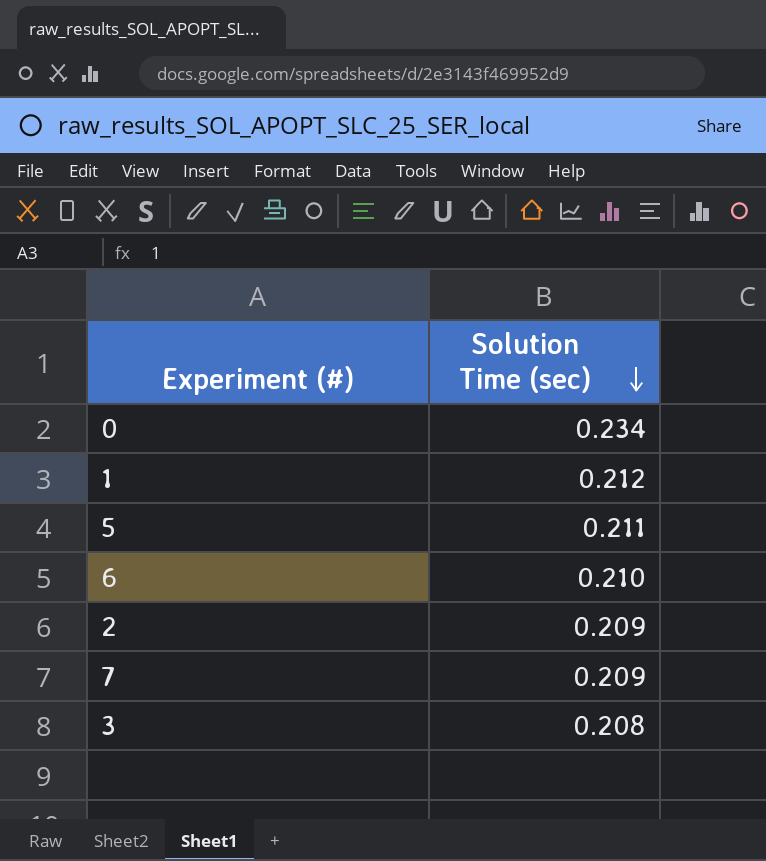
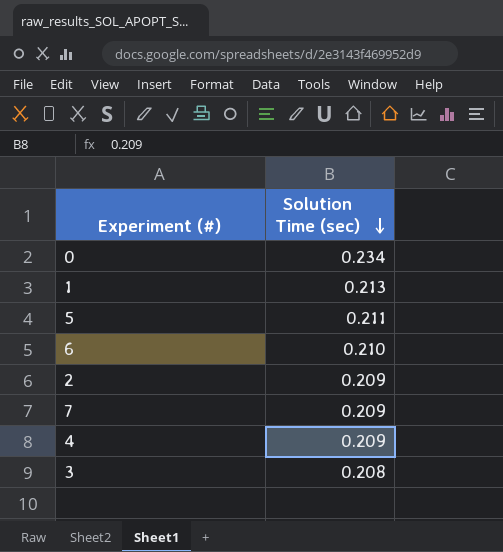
1 | Solution Time (sec): 0.212 -> 0.213
row 4: none -> 0.209

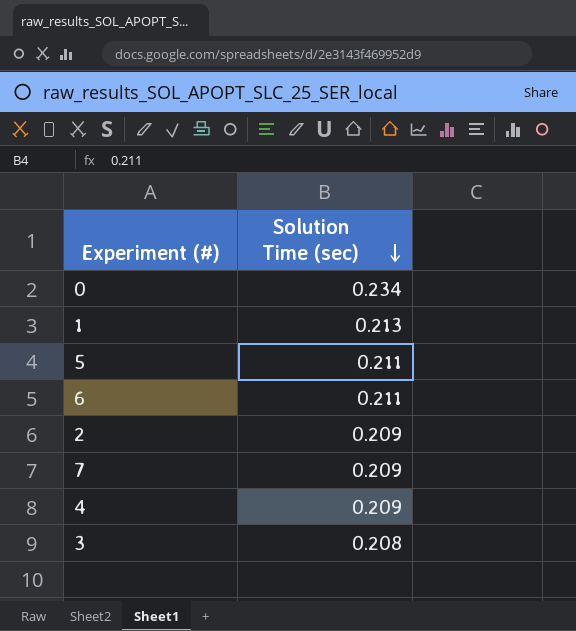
6 | Solution Time (sec): 0.210 -> 0.211

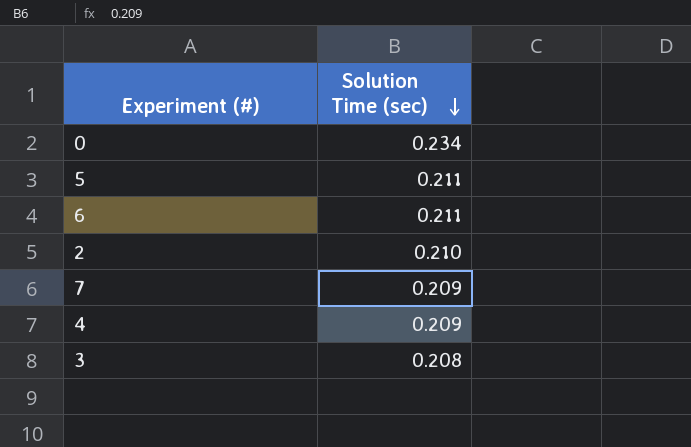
row 1: 0.213 -> none
2 | Solution Time (sec): 0.209 -> 0.210

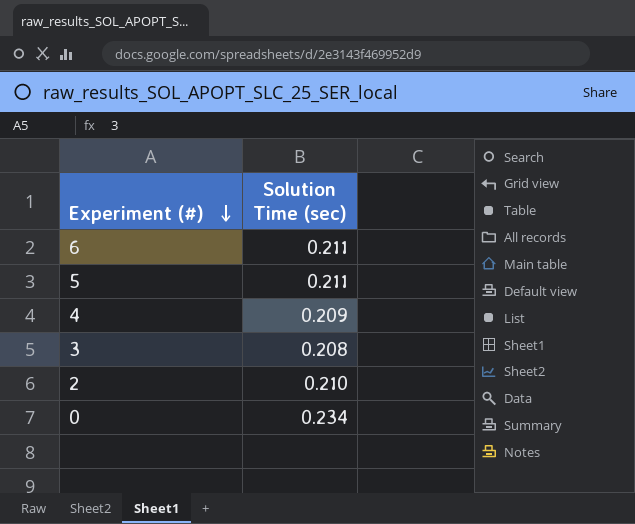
row order: Solution Time (sec) descending -> Experiment (#) descending
row 7: 0.209 -> none

